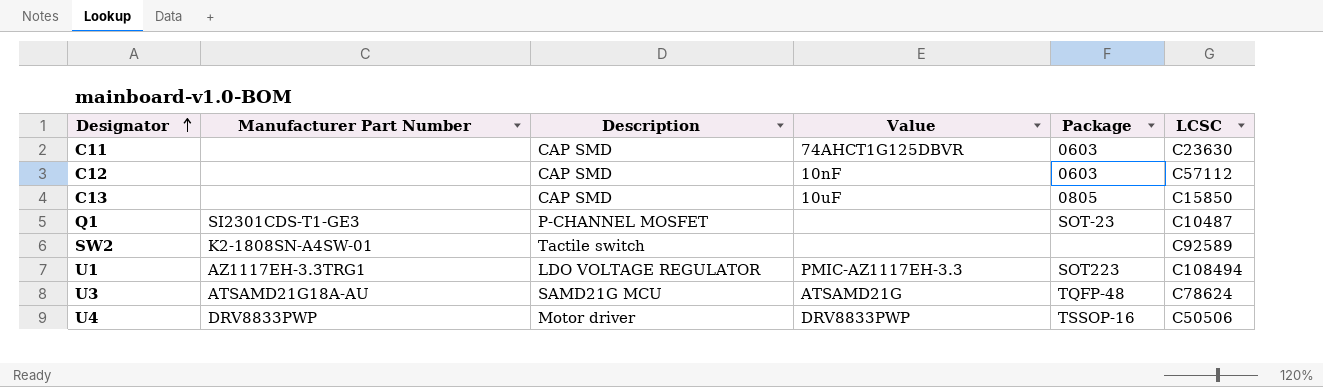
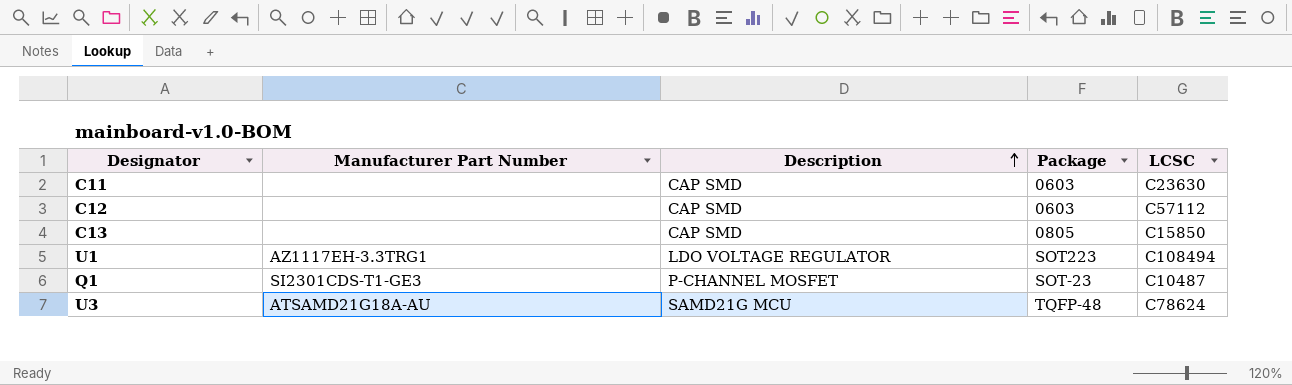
row order: Designator ascending -> Description ascending
column Value | position: 4 -> none
row SW2: K2-1808SN-A4SW-01 | Tactile switch | none | none | C92589 -> none
row U4: DRV8833PWP | Motor driver | DRV8833PWP | TSSOP-16 | C50506 -> none

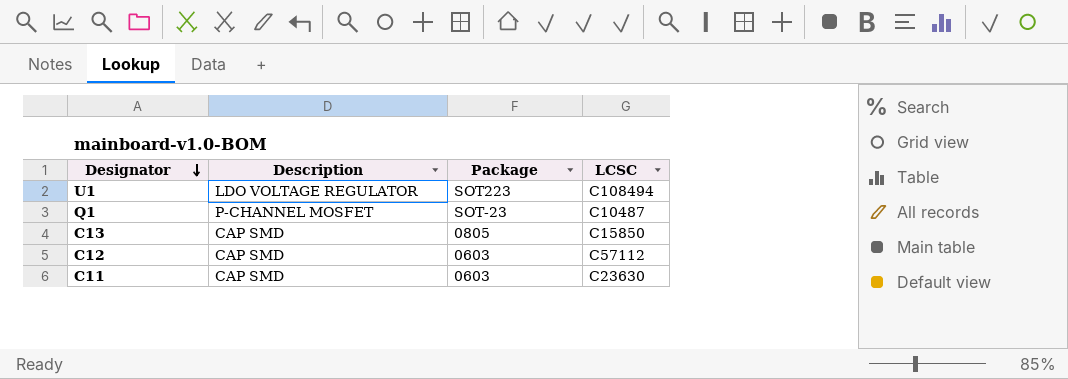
row order: Description ascending -> Designator descending
column Manufacturer Part Number | position: 2 -> none
row U3: ATSAMD21G18A-AU | SAMD21G MCU | TQFP-48 | C78624 -> none

